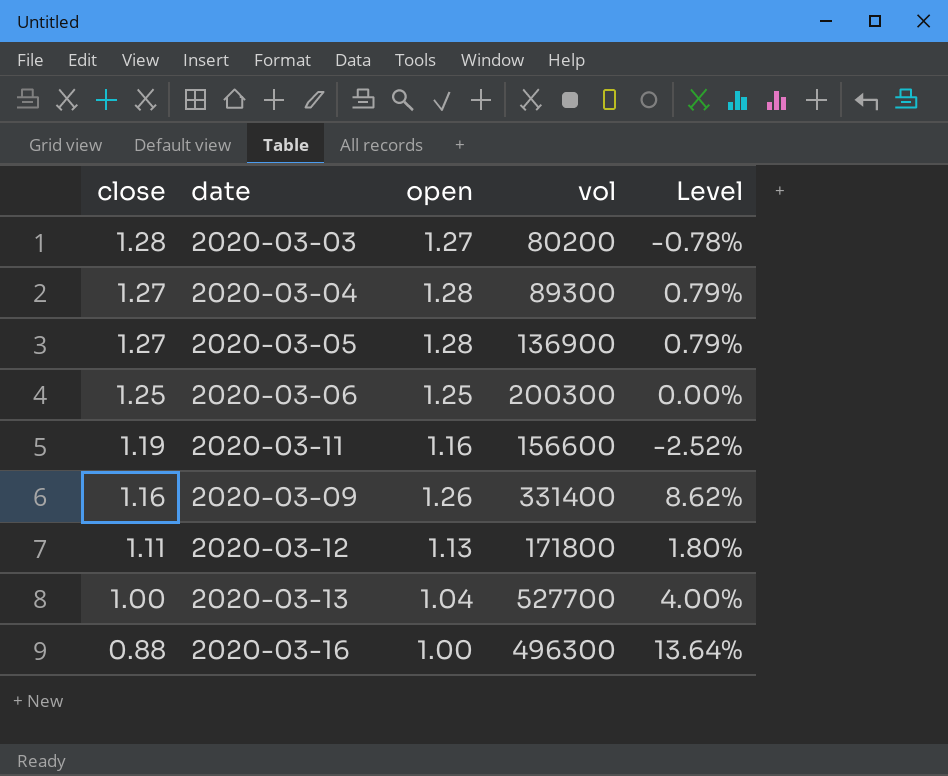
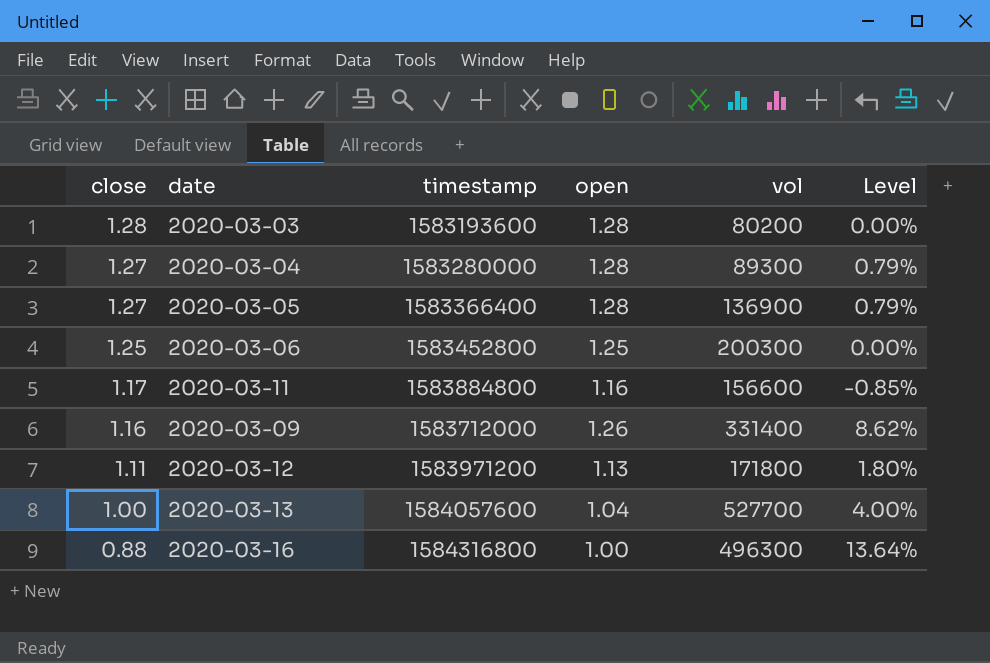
column timestamp | position: none -> 3
2020-03-03 | open: 1.27 -> 1.28
2020-03-03 | Level: -0.78% -> 0.00%
2020-03-11 | close: 1.19 -> 1.17
2020-03-11 | Level: -2.52% -> -0.85%

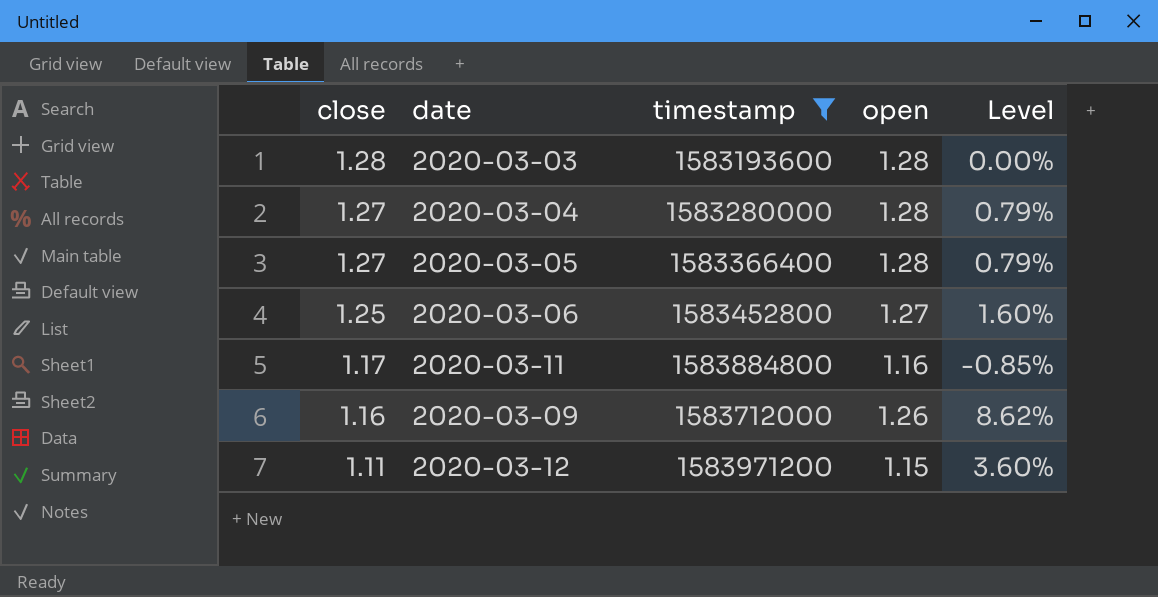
filter: none -> timestamp <= 1583971200
column vol | position: 5 -> none
2020-03-06 | open: 1.25 -> 1.27
2020-03-06 | Level: 0.00% -> 1.60%
2020-03-12 | open: 1.13 -> 1.15
2020-03-12 | Level: 1.80% -> 3.60%

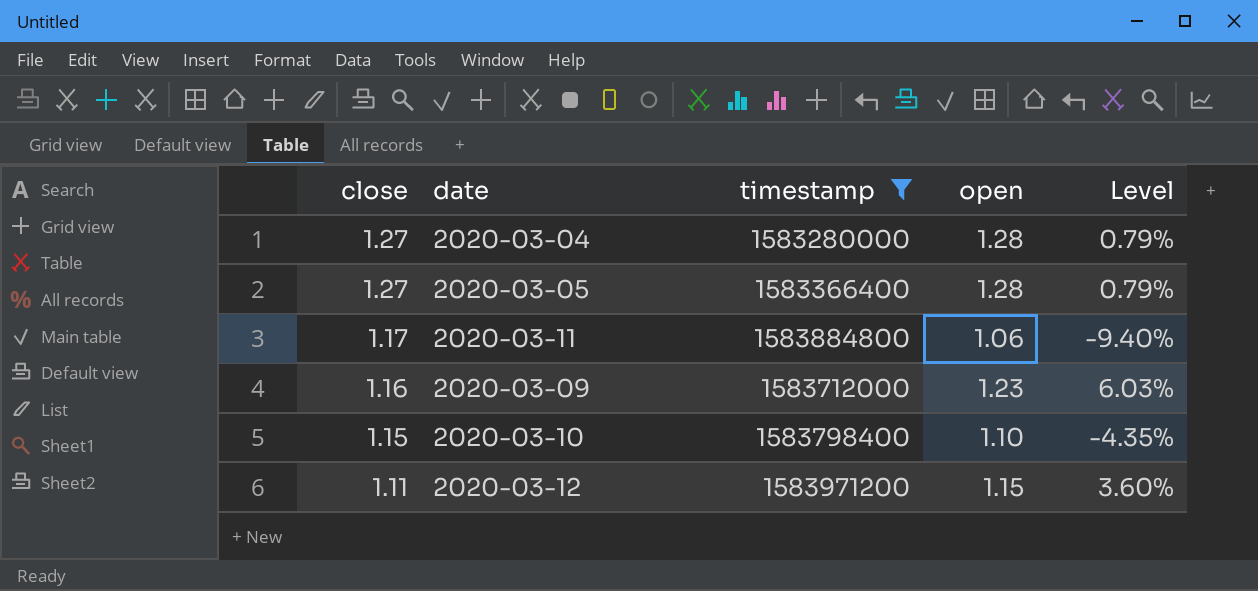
row 2020-03-03: 1.28 | 1583193600 | 1.28 | 0.00% -> none
row 2020-03-06: 1.25 | 1583452800 | 1.27 | 1.60% -> none
2020-03-11 | open: 1.16 -> 1.06
2020-03-11 | Level: -0.85% -> -9.40%
2020-03-09 | open: 1.26 -> 1.23
2020-03-09 | Level: 8.62% -> 6.03%
row 2020-03-10: none -> 1.15 | 1583798400 | 1.10 | -4.35%

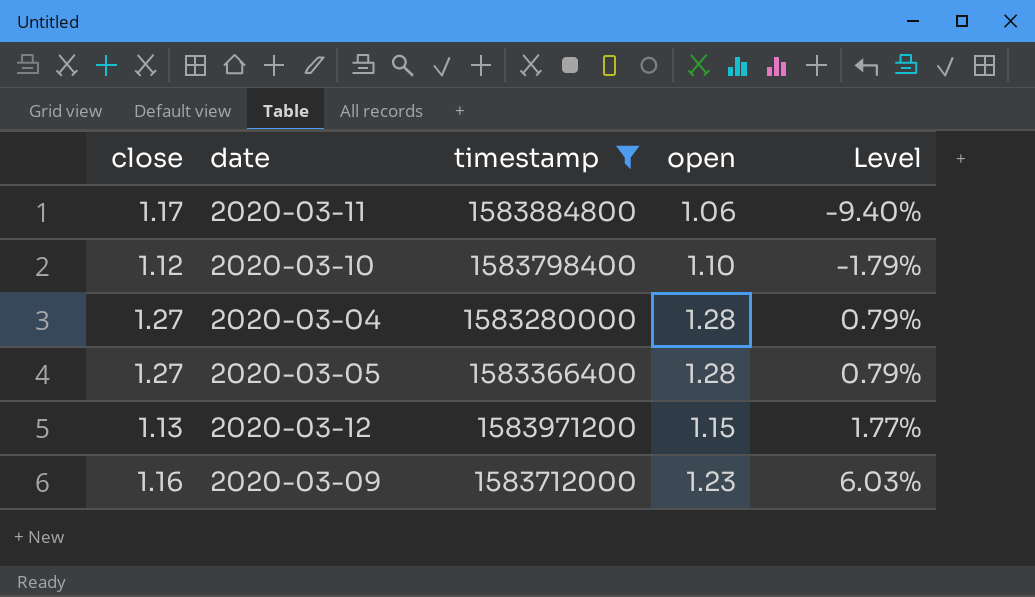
row order: close descending -> Level ascending
2020-03-10 | close: 1.15 -> 1.12
2020-03-10 | Level: -4.35% -> -1.79%
2020-03-12 | close: 1.11 -> 1.13
2020-03-12 | Level: 3.60% -> 1.77%

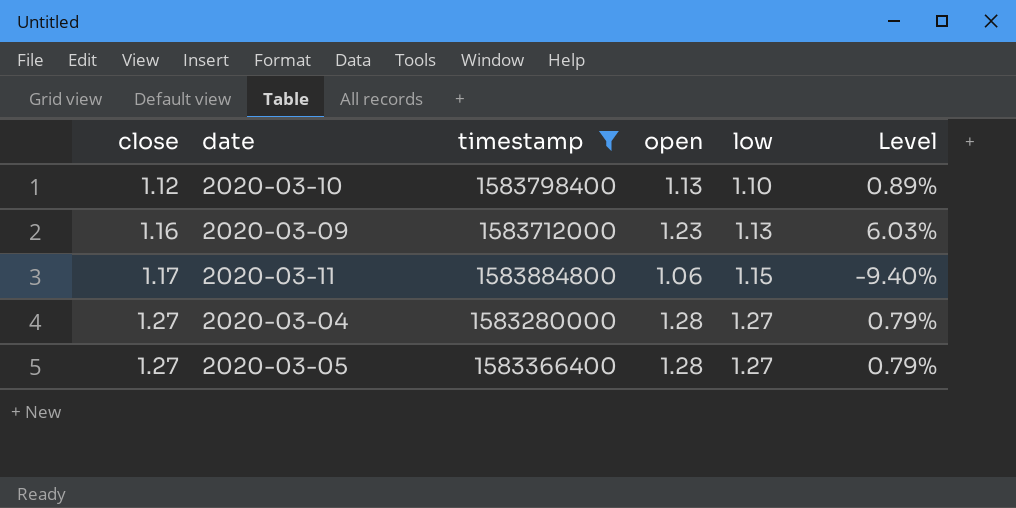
row order: Level ascending -> close ascending
column low | position: none -> 5
row 2020-03-12: 1.13 | 1583971200 | 1.15 | 1.77% -> none
2020-03-10 | open: 1.10 -> 1.13
2020-03-10 | Level: -1.79% -> 0.89%

